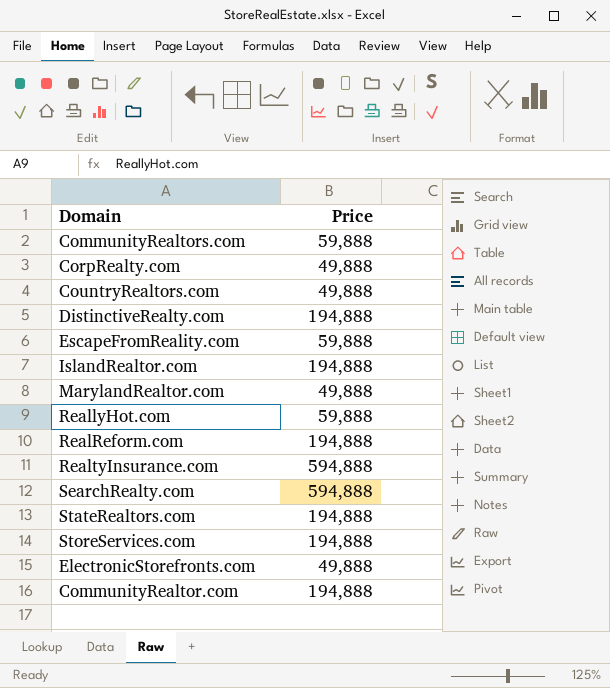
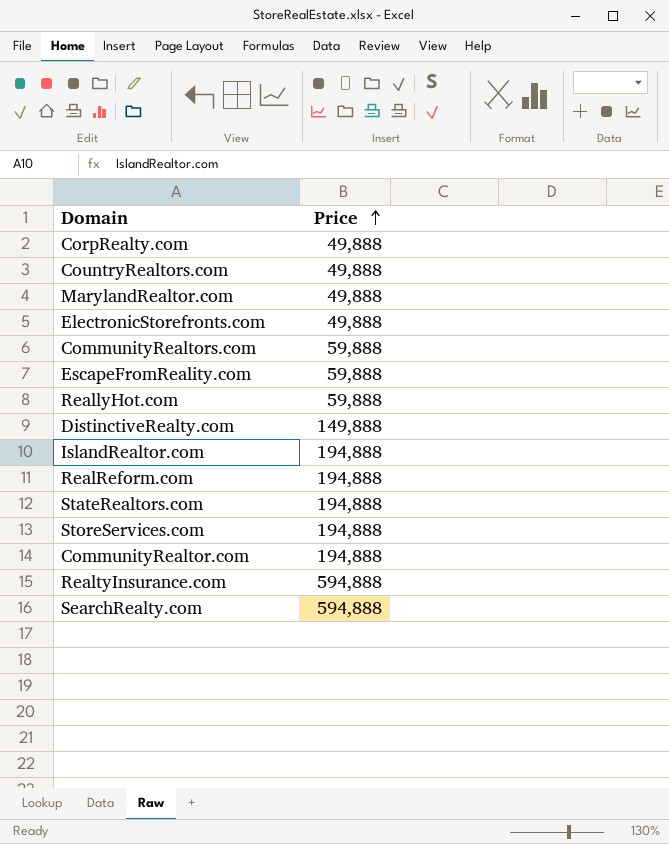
row order: none -> Price ascending
DistinctiveRealty.com | Price: 194,888 -> 149,888

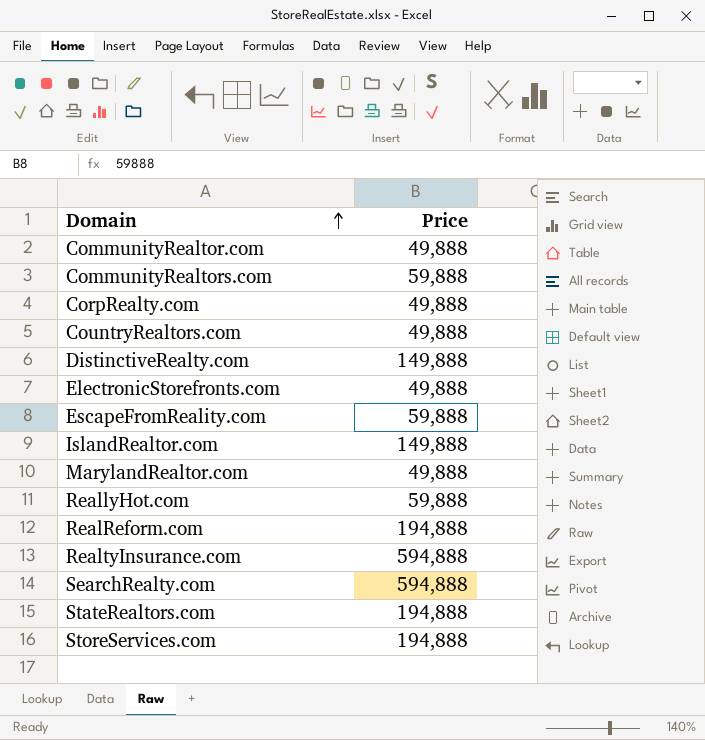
row order: Price ascending -> Domain ascending
CommunityRealtor.com | Price: 194,888 -> 49,888
IslandRealtor.com | Price: 194,888 -> 149,888

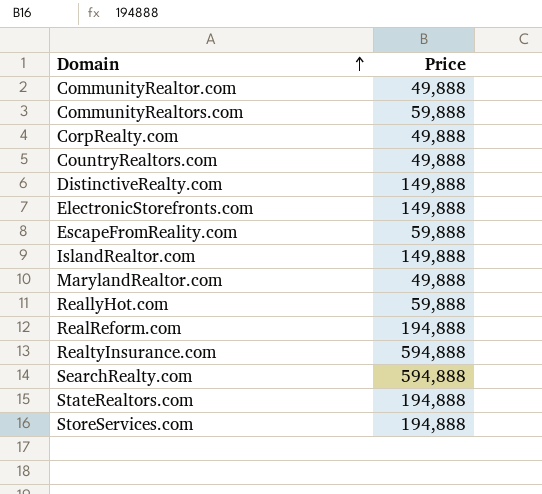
ElectronicStorefronts.com | Price: 49,888 -> 149,888

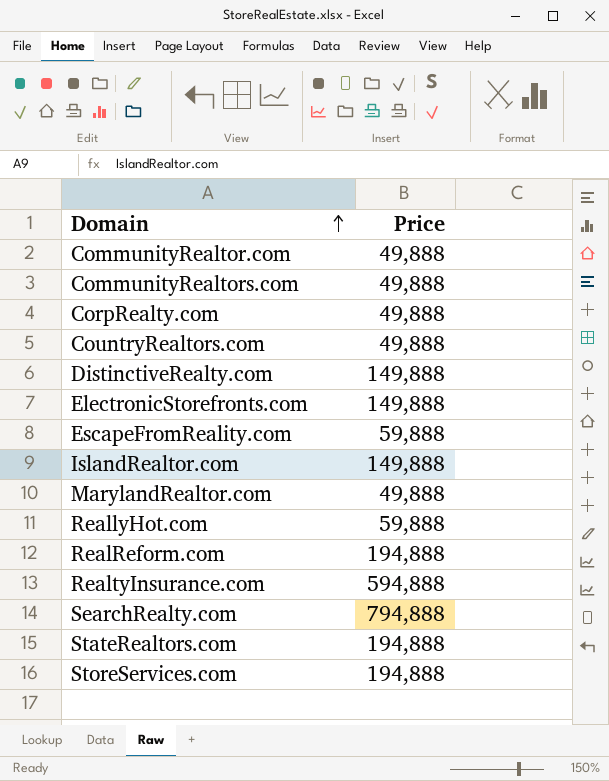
CommunityRealtors.com | Price: 59,888 -> 49,888
SearchRealty.com | Price: 594,888 -> 794,888

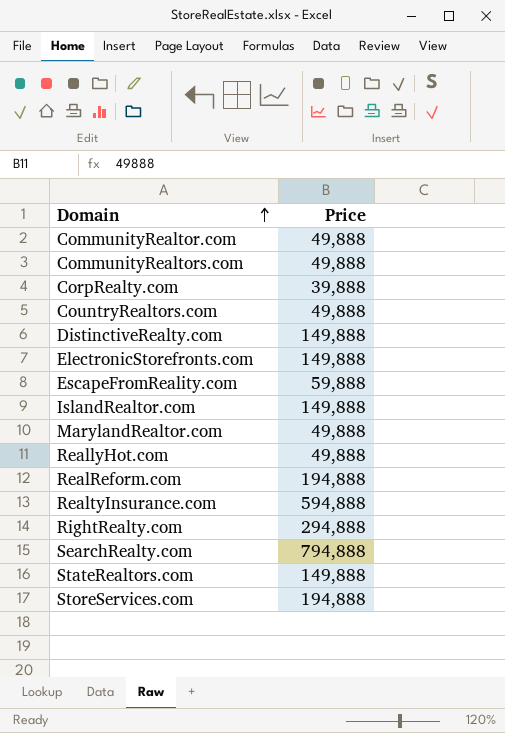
CorpRealty.com | Price: 49,888 -> 39,888
ReallyHot.com | Price: 59,888 -> 49,888
row RightRealty.com: none -> 294,888
StateRealtors.com | Price: 194,888 -> 149,888

